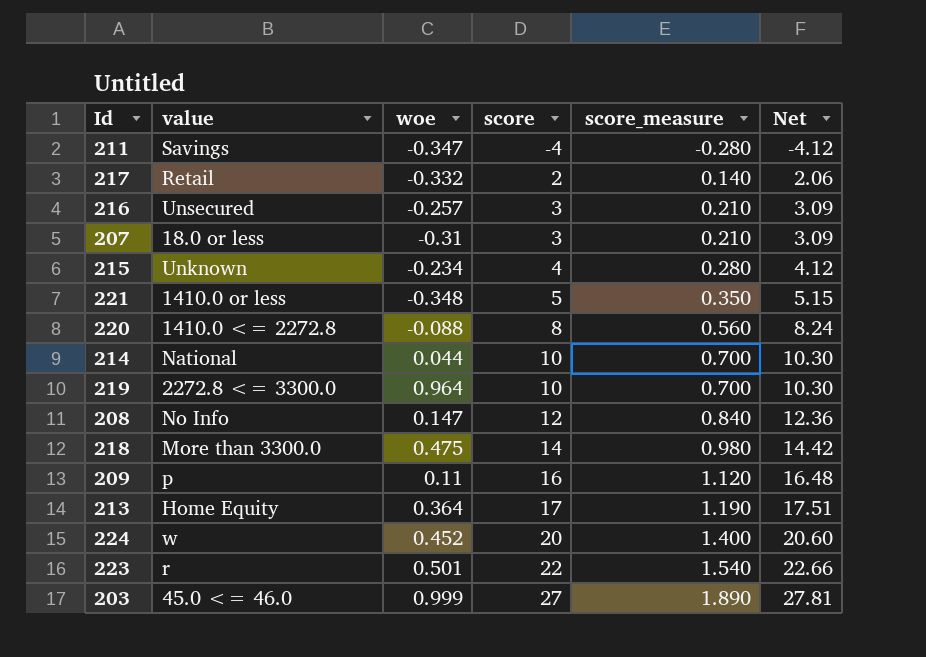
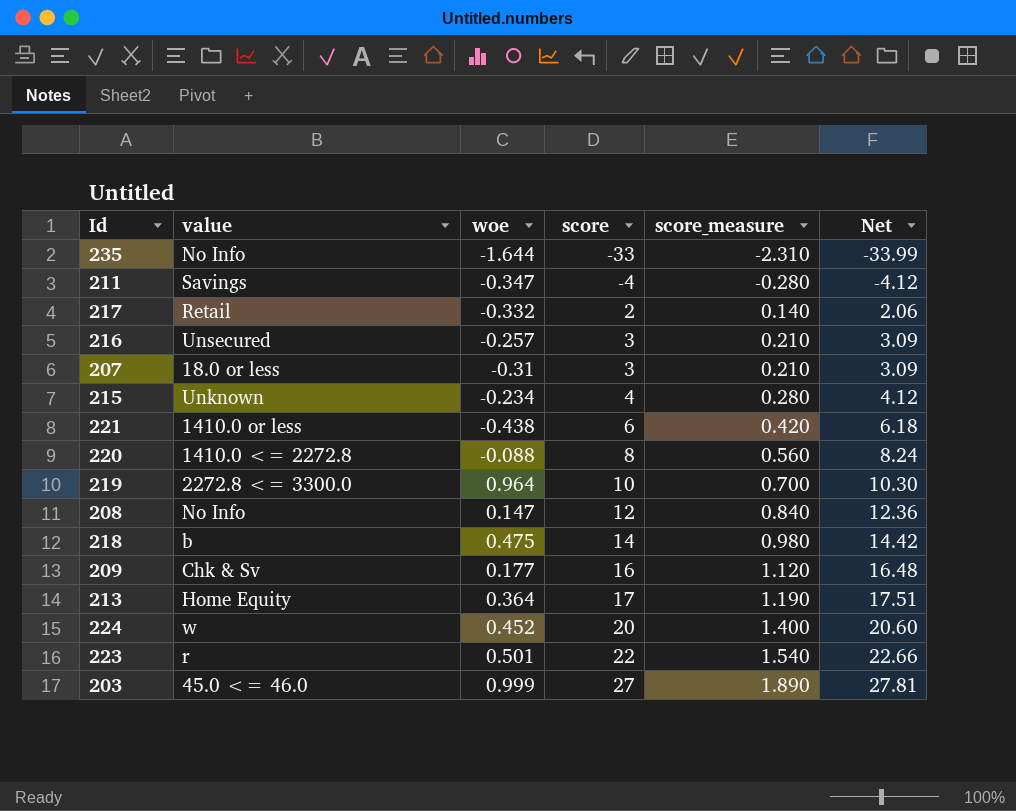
row 214: National | 0.044 | 10 | 0.700 | 10.30 -> none
row 235: none -> No Info | -1.644 | -33 | -2.310 | -33.99
221 | woe: -0.348 -> -0.438
221 | score: 5 -> 6
221 | score_measure: 0.350 -> 0.420
221 | Net: 5.15 -> 6.18
218 | value: More than 3300.0 -> b
209 | value: p -> Chk & Sv
209 | woe: 0.11 -> 0.177

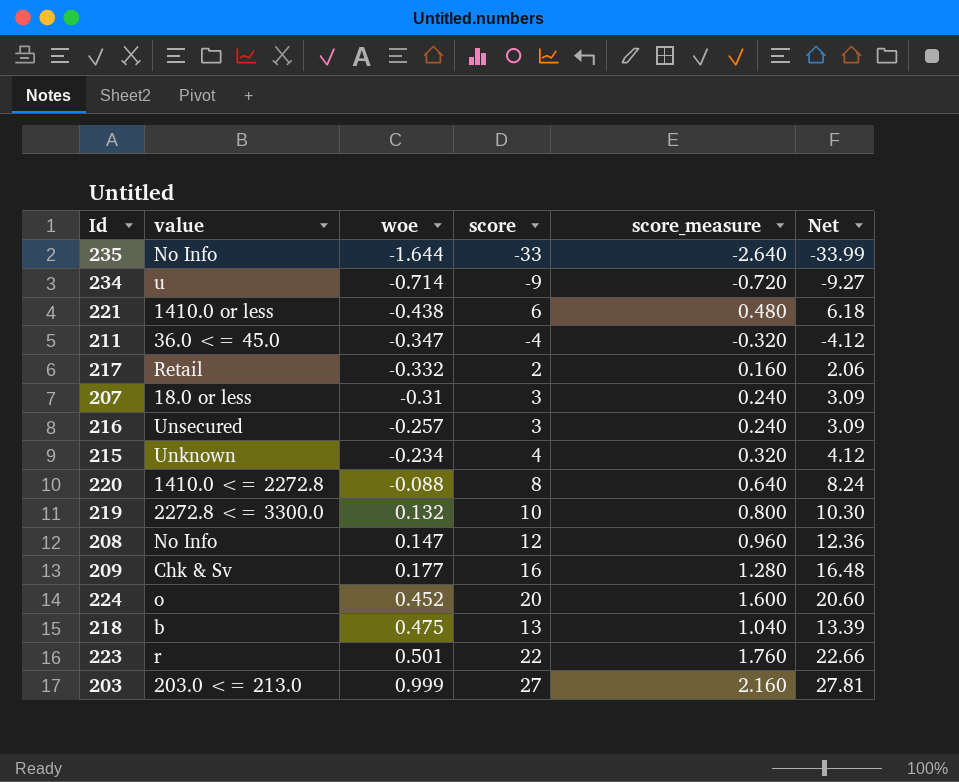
row order: score ascending -> woe ascending
column score_measure | formula: [score] * 0.07 -> [score] * 0.08
row 213: Home Equity | 0.364 | 17 | 1.190 | 17.51 -> none
row 234: none -> u | -0.714 | -9 | -0.720 | -9.27
211 | value: Savings -> 36.0 <= 45.0
219 | woe: 0.964 -> 0.132
224 | value: w -> o
218 | score: 14 -> 13
218 | Net: 14.42 -> 13.39
203 | value: 45.0 <= 46.0 -> 203.0 <= 213.0

